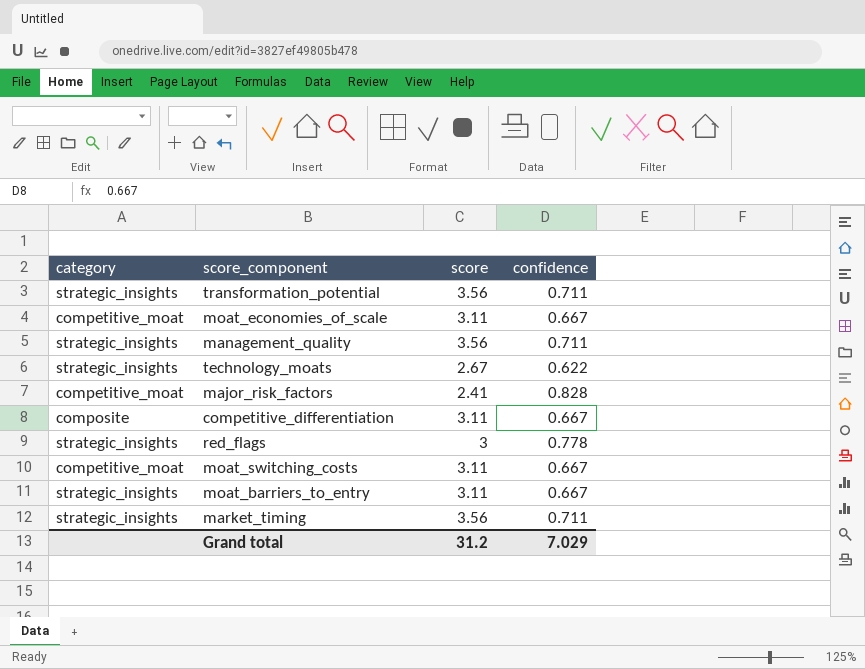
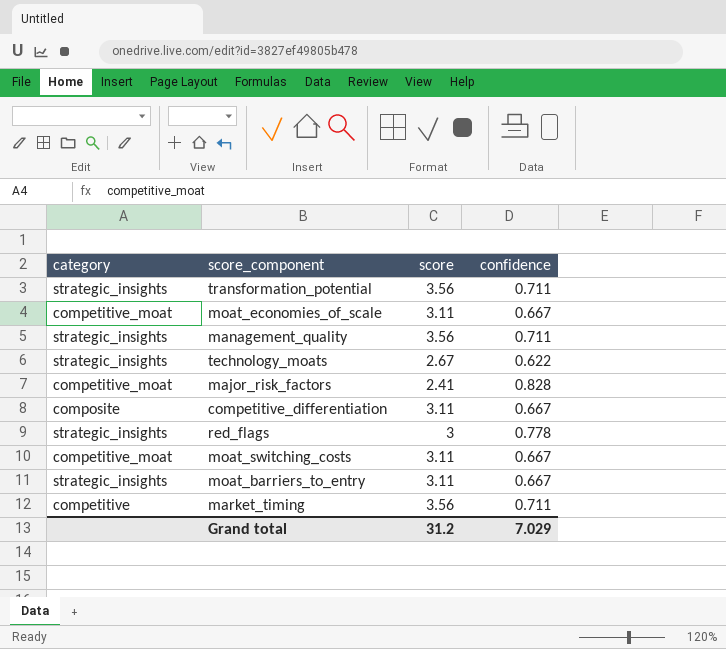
market_timing | category: strategic_insights -> competitive

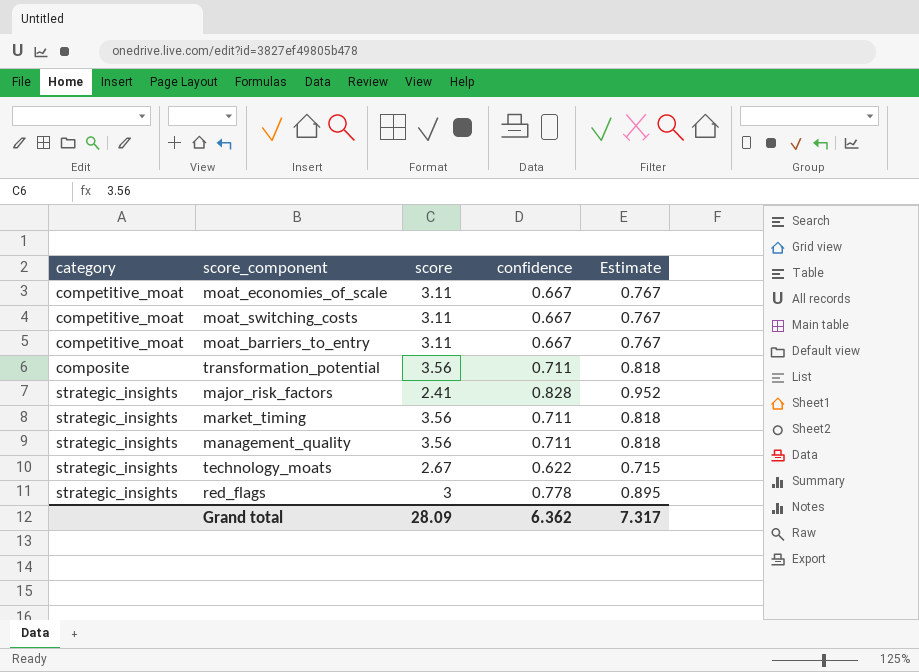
row order: none -> category ascending
column Estimate | formula: none -> [confidence] * 1.15
row competitive_differentiation: composite | 3.11 | 0.667 -> none
moat_barriers_to_entry | category: strategic_insights -> competitive_moat
transformation_potential | category: strategic_insights -> composite
major_risk_factors | category: competitive_moat -> strategic_insights
market_timing | category: competitive -> strategic_insights
Grand total | score: 31.2 -> 28.09
Grand total | confidence: 7.029 -> 6.362

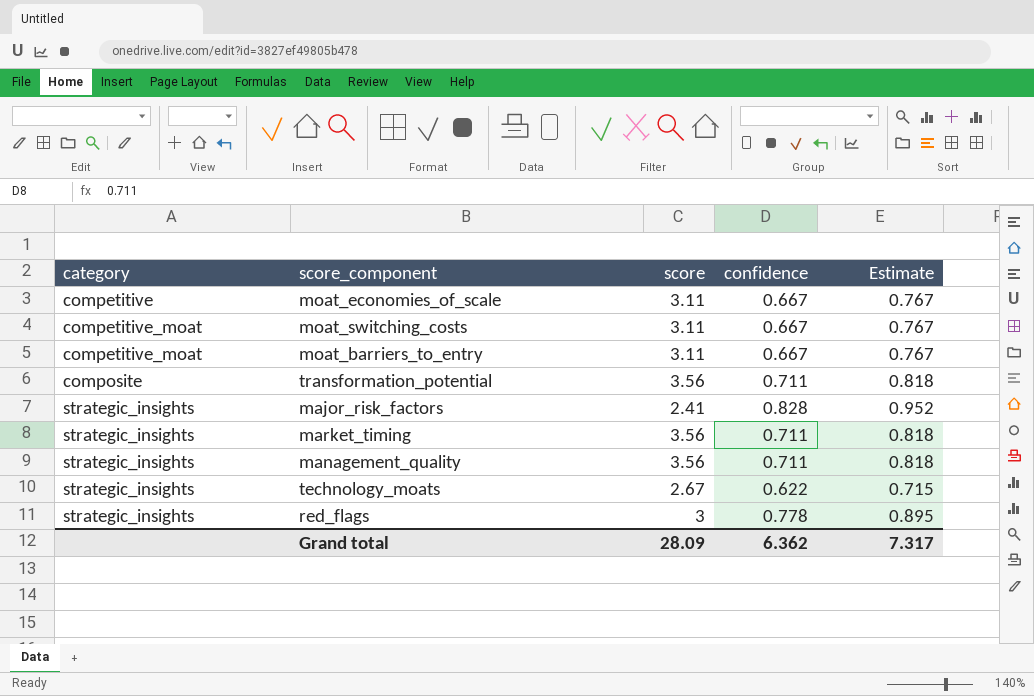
moat_economies_of_scale | category: competitive_moat -> competitive

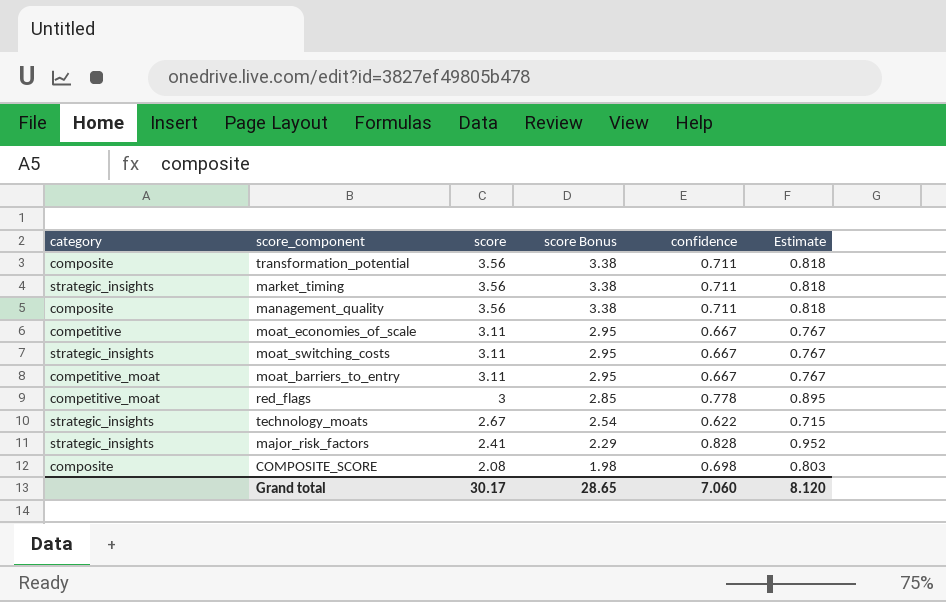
row order: category ascending -> score descending
column score Bonus | formula: none -> [score] * 0.95
management_quality | category: strategic_insights -> composite
moat_switching_costs | category: competitive_moat -> strategic_insights
red_flags | category: strategic_insights -> competitive_moat
row COMPOSITE_SCORE: none -> composite | 2.08 | 1.98 | 0.698 | 0.803
Grand total | score: 28.09 -> 30.17
Grand total | confidence: 6.362 -> 7.060
Grand total | Estimate: 7.317 -> 8.120

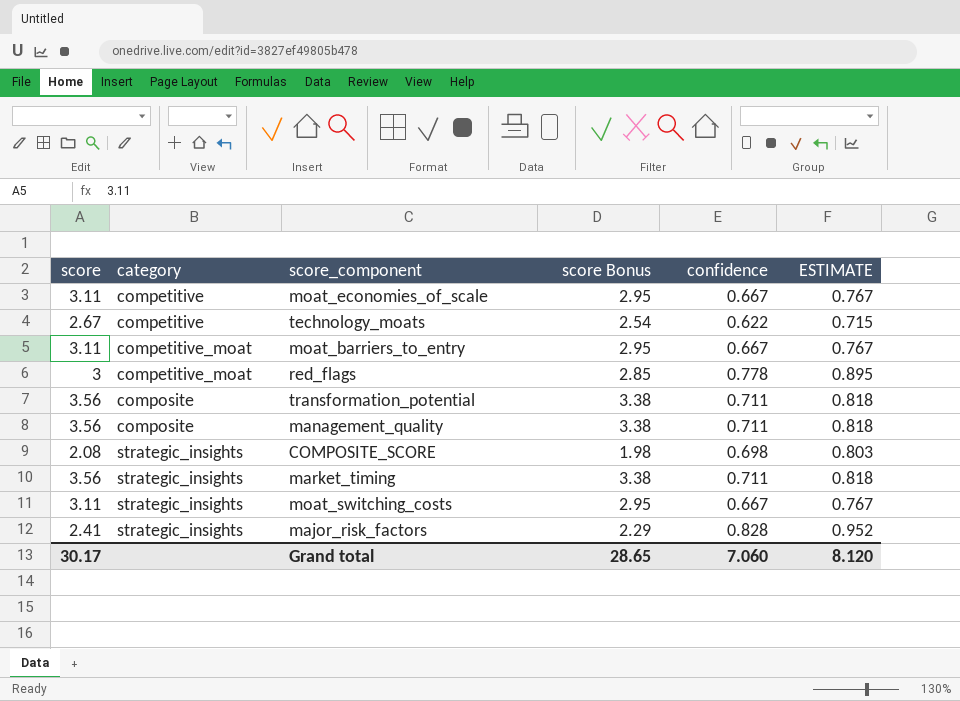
row order: score descending -> category ascending
column score | position: 3 -> 1
column name: Estimate -> ESTIMATE
technology_moats | category: strategic_insights -> competitive
COMPOSITE_SCORE | category: composite -> strategic_insights

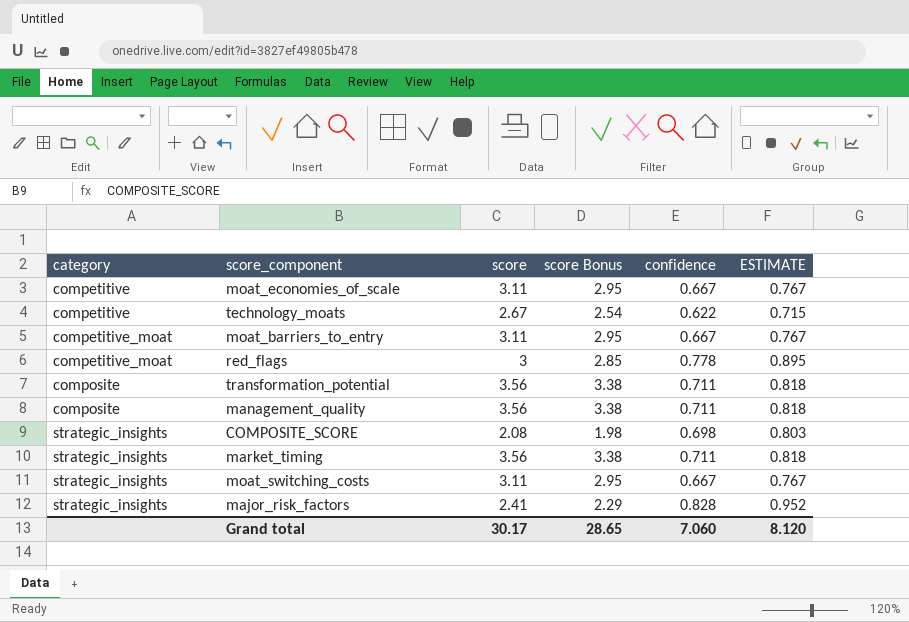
column score | position: 1 -> 3

